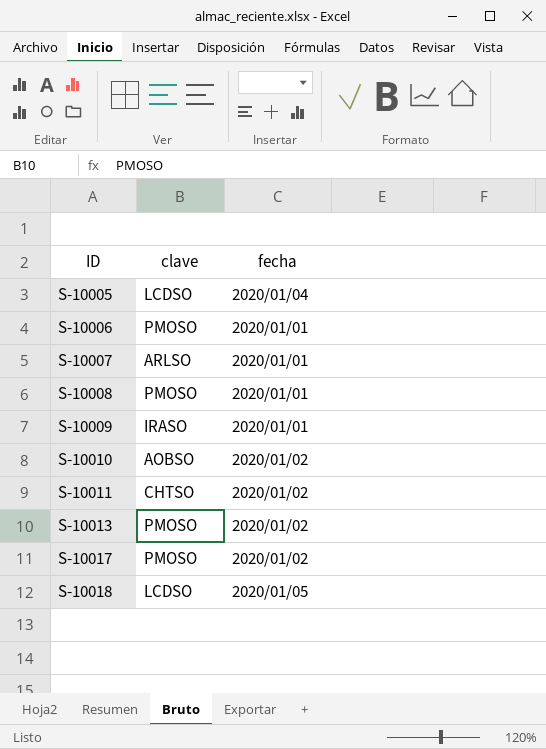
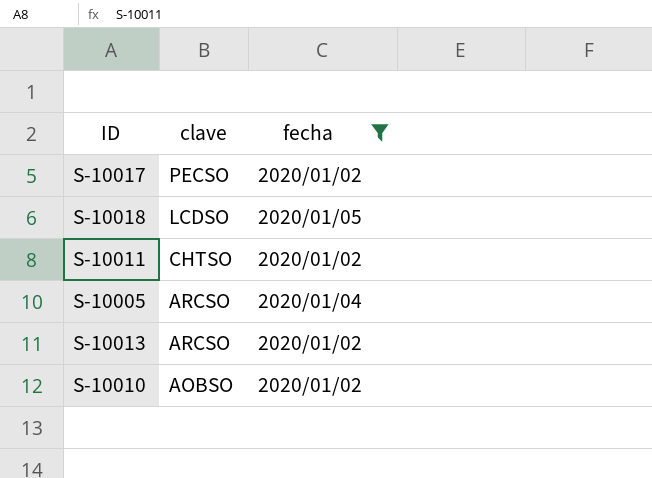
filter: none -> fecha != 2020/01/01
row order: ID ascending -> clave descending
S-10017 | clave: PMOSO -> PECSO
S-10005 | clave: LCDSO -> ARCSO
S-10013 | clave: PMOSO -> ARCSO

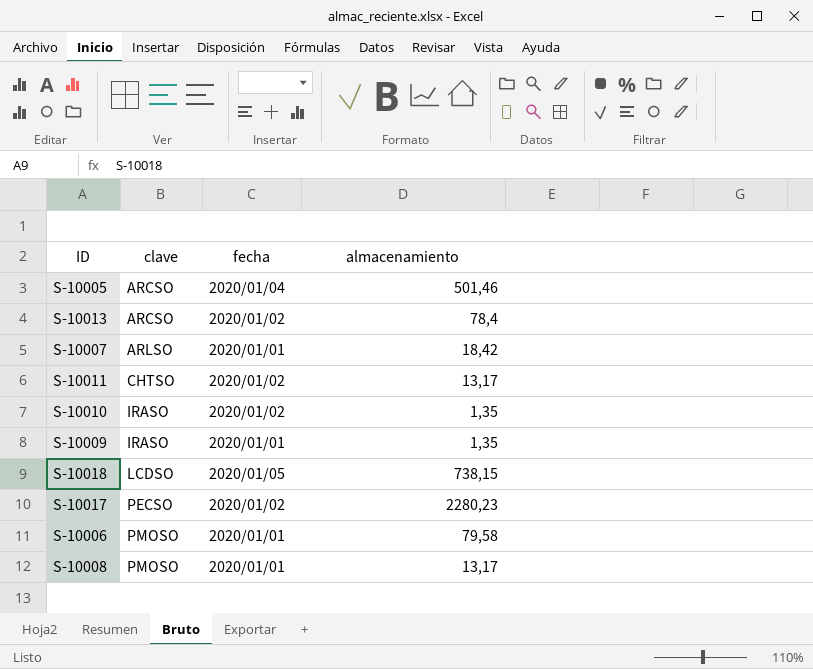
filter: fecha != 2020/01/01 -> none
row order: clave descending -> clave ascending
column almacenamiento | position: none -> 4
S-10010 | clave: AOBSO -> IRASO

